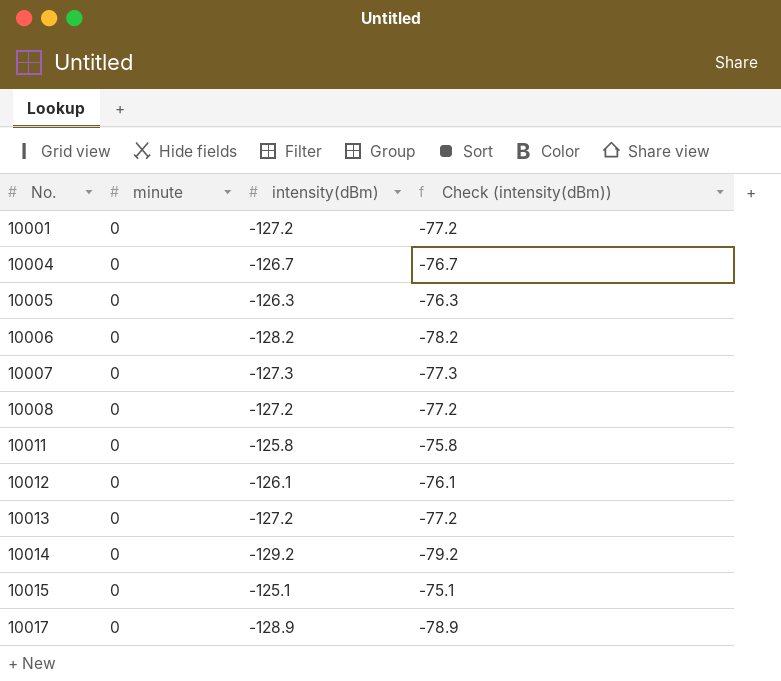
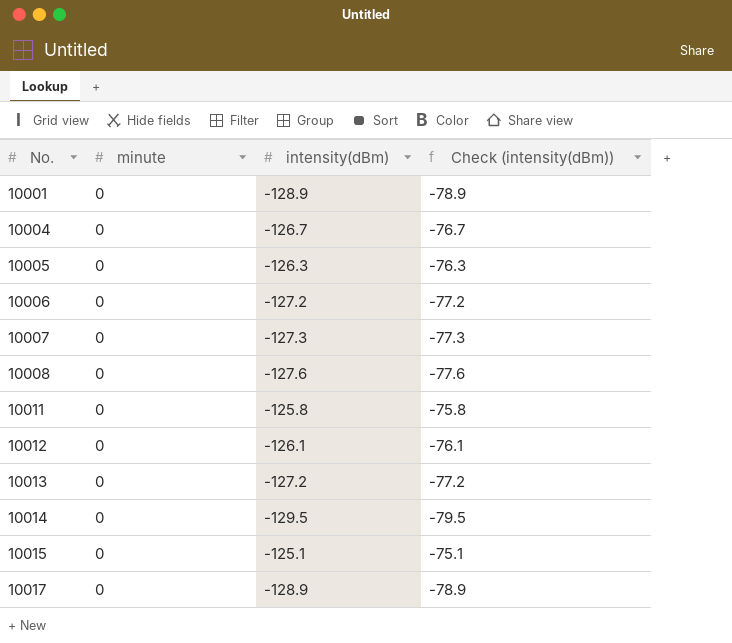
10001 | intensity(dBm): -127.2 -> -128.9
10001 | Check (intensity(dBm)): -77.2 -> -78.9
10006 | intensity(dBm): -128.2 -> -127.2
10006 | Check (intensity(dBm)): -78.2 -> -77.2
10008 | intensity(dBm): -127.2 -> -127.6
10008 | Check (intensity(dBm)): -77.2 -> -77.6
10014 | intensity(dBm): -129.2 -> -129.5
10014 | Check (intensity(dBm)): -79.2 -> -79.5

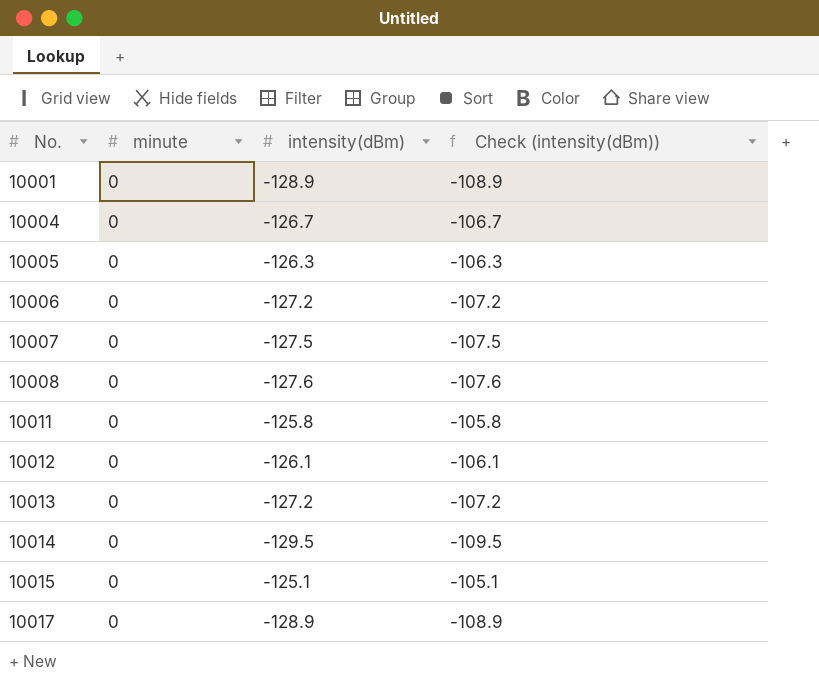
column Check (intensity(dBm)) | formula: [intensity(dBm)] + 50 -> [intensity(dBm)] + 20
10007 | intensity(dBm): -127.3 -> -127.5

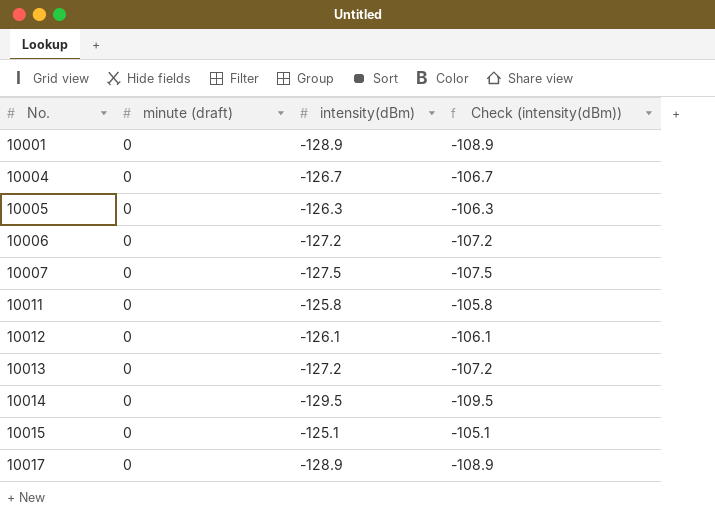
column name: minute -> minute (draft)
row 10008: 0 | -127.6 | -107.6 -> none

